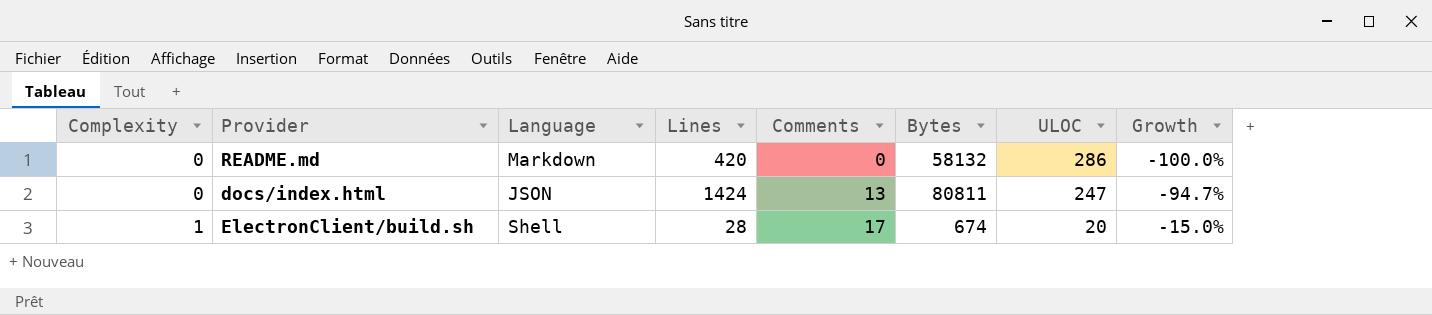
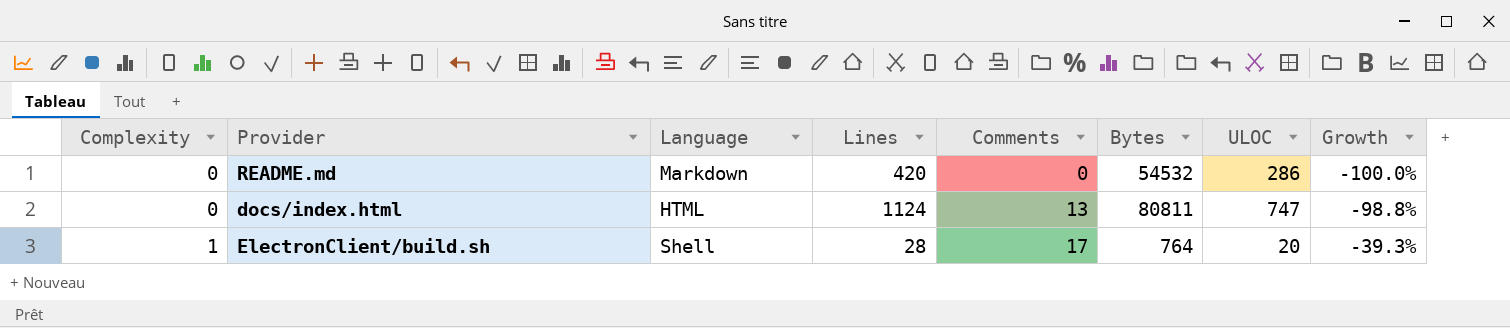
column Growth | formula: ([Comments] - [ULOC]) / [ULOC] -> ([Comments] - [Lines]) / [Lines]
README.md | Bytes: 58132 -> 54532
docs/index.html | Language: JSON -> HTML
docs/index.html | Lines: 1424 -> 1124
docs/index.html | ULOC: 247 -> 747
ElectronClient/build.sh | Bytes: 674 -> 764

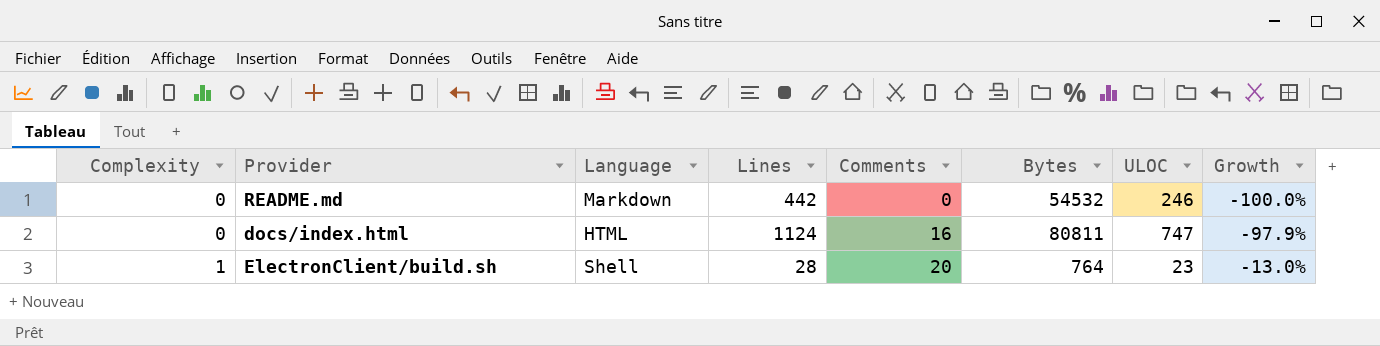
column Growth | formula: ([Comments] - [Lines]) / [Lines] -> ([Comments] - [ULOC]) / [ULOC]
README.md | Lines: 420 -> 442
README.md | ULOC: 286 -> 246
docs/index.html | Comments: 13 -> 16
ElectronClient/build.sh | Comments: 17 -> 20
ElectronClient/build.sh | ULOC: 20 -> 23

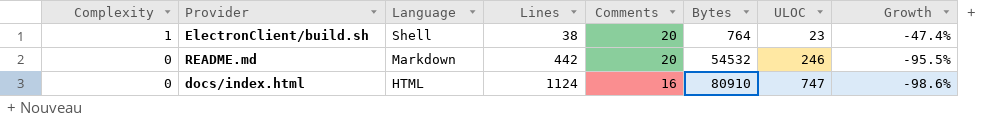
row order: Complexity ascending -> Complexity descending
column Growth | formula: ([Comments] - [ULOC]) / [ULOC] -> ([Comments] - [Lines]) / [Lines]
ElectronClient/build.sh | Lines: 28 -> 38
README.md | Comments: 0 -> 20
docs/index.html | Bytes: 80811 -> 80910

